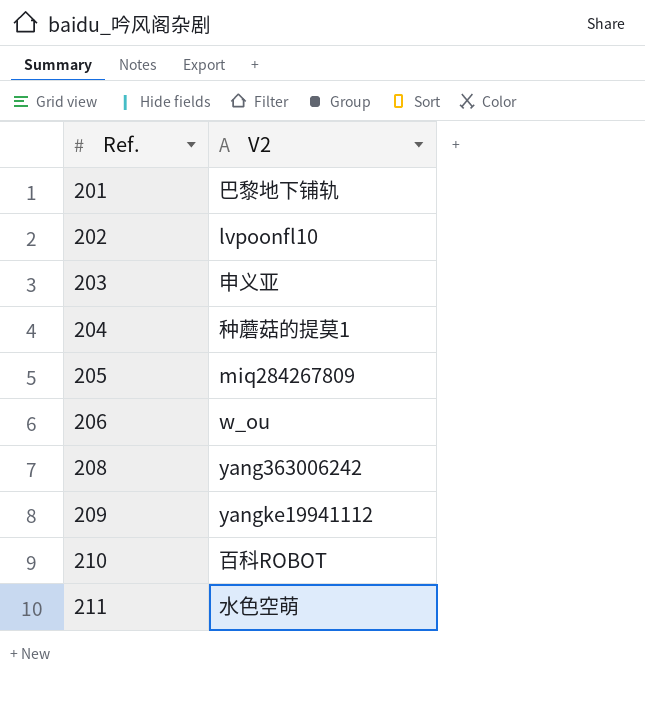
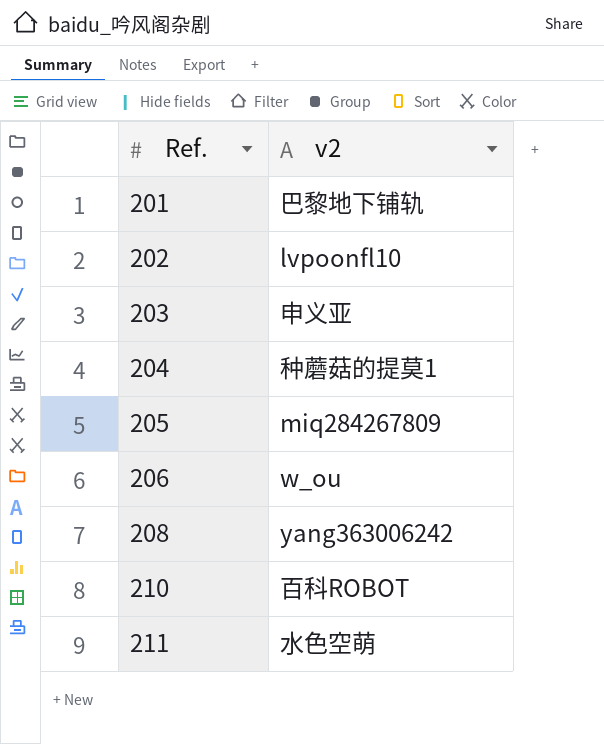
column name: V2 -> v2
row 209: yangke19941112 -> none

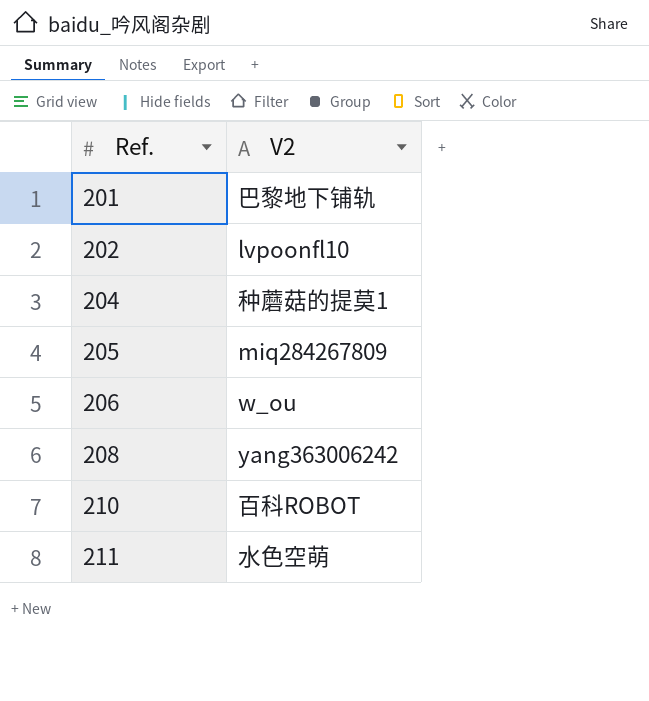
column name: v2 -> V2
row 203: 申义亚 -> none

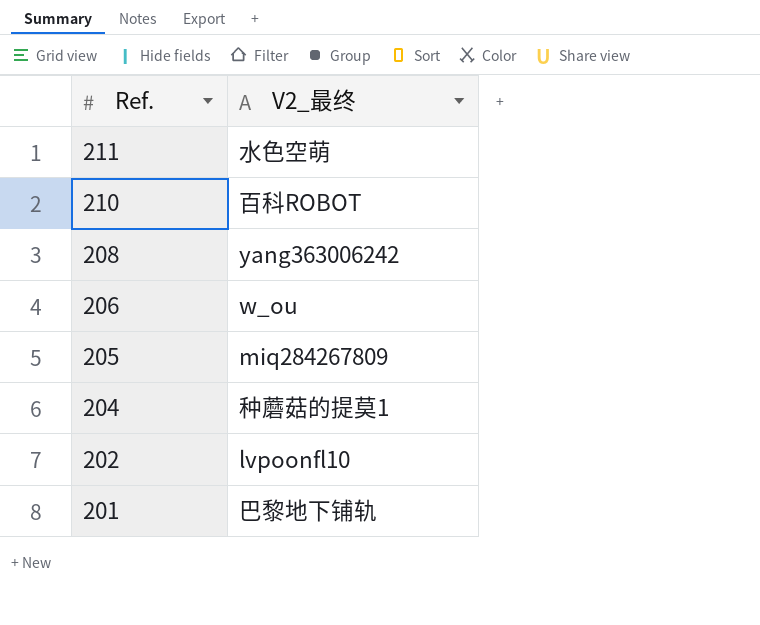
row order: Ref. ascending -> Ref. descending
column name: V2 -> V2_最终

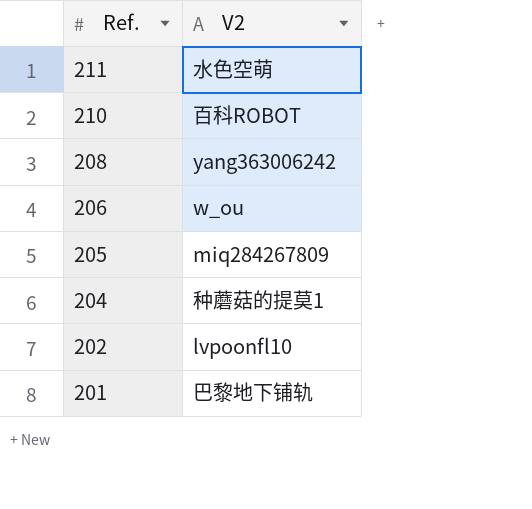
column name: V2_最终 -> V2

